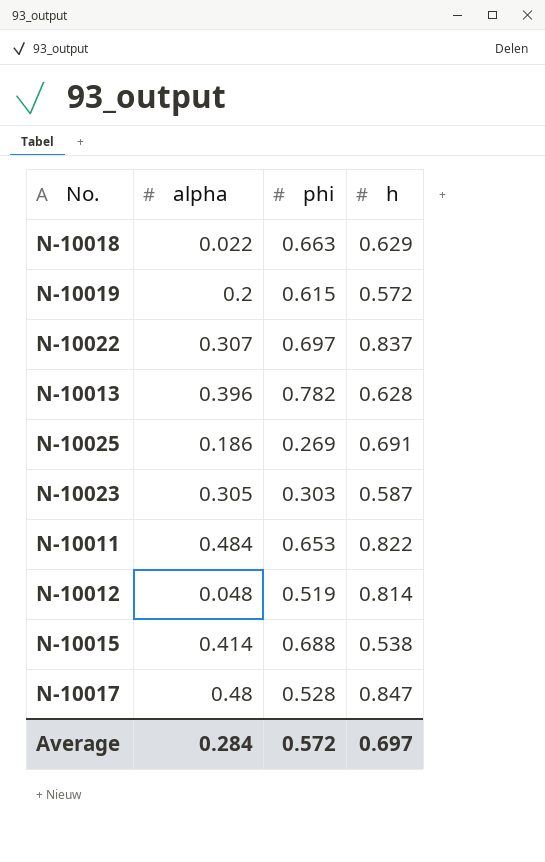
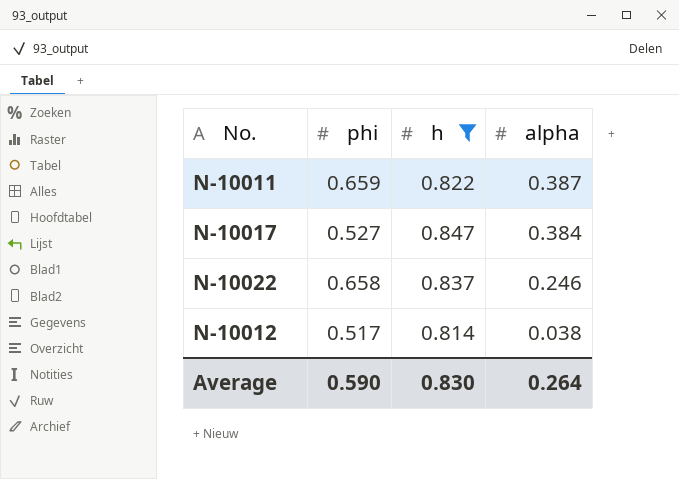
filter: none -> h >= 0.814
row order: none -> alpha descending
column alpha | position: 2 -> 4
N-10011 | phi: 0.653 -> 0.659
N-10011 | alpha: 0.484 -> 0.387
N-10017 | phi: 0.528 -> 0.527
N-10017 | alpha: 0.48 -> 0.384
N-10022 | phi: 0.697 -> 0.658
N-10022 | alpha: 0.307 -> 0.246
N-10012 | phi: 0.519 -> 0.517
N-10012 | alpha: 0.048 -> 0.038
Average | phi: 0.572 -> 0.590
Average | h: 0.697 -> 0.830
Average | alpha: 0.284 -> 0.264

